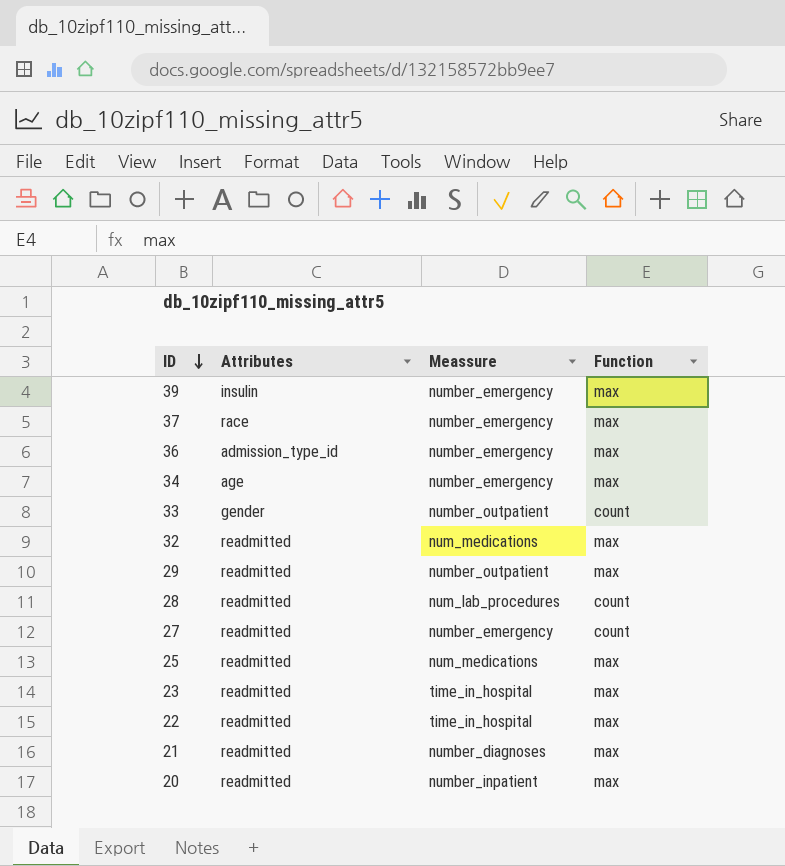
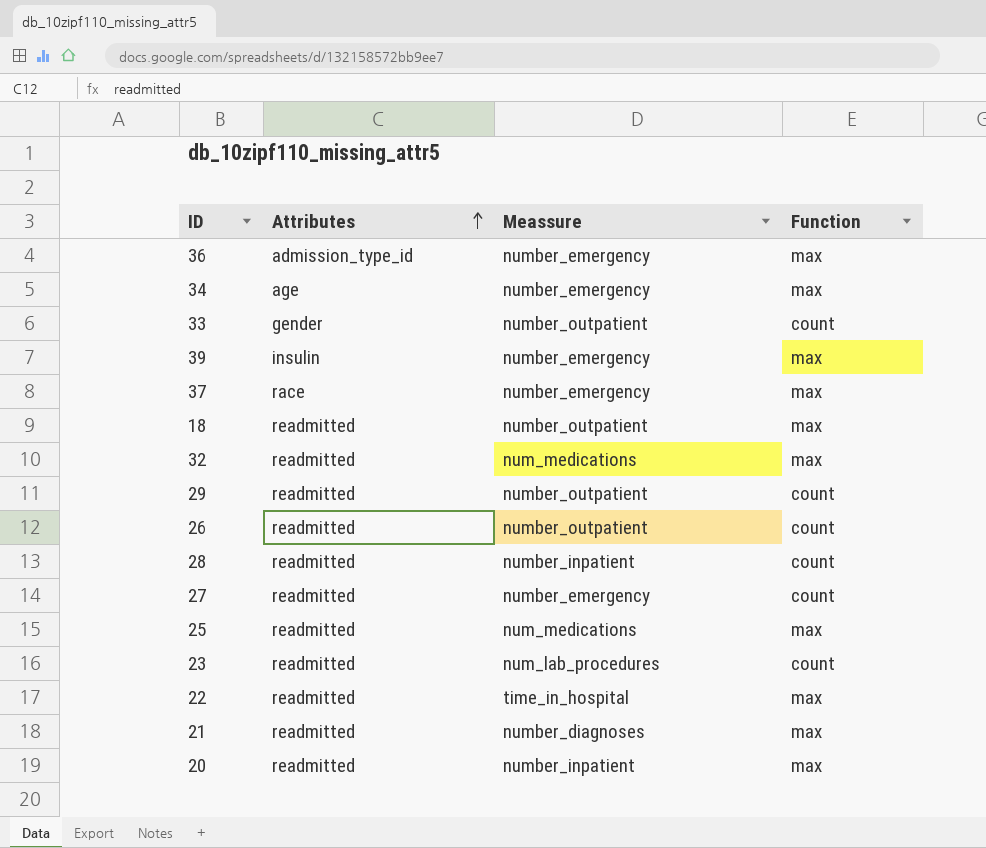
row order: ID descending -> Attributes ascending
row 18: none -> readmitted | number_outpatient | max
29 | Function: max -> count
row 26: none -> readmitted | number_outpatient | count
28 | Meassure: num_lab_procedures -> number_inpatient
23 | Meassure: time_in_hospital -> num_lab_procedures
23 | Function: max -> count

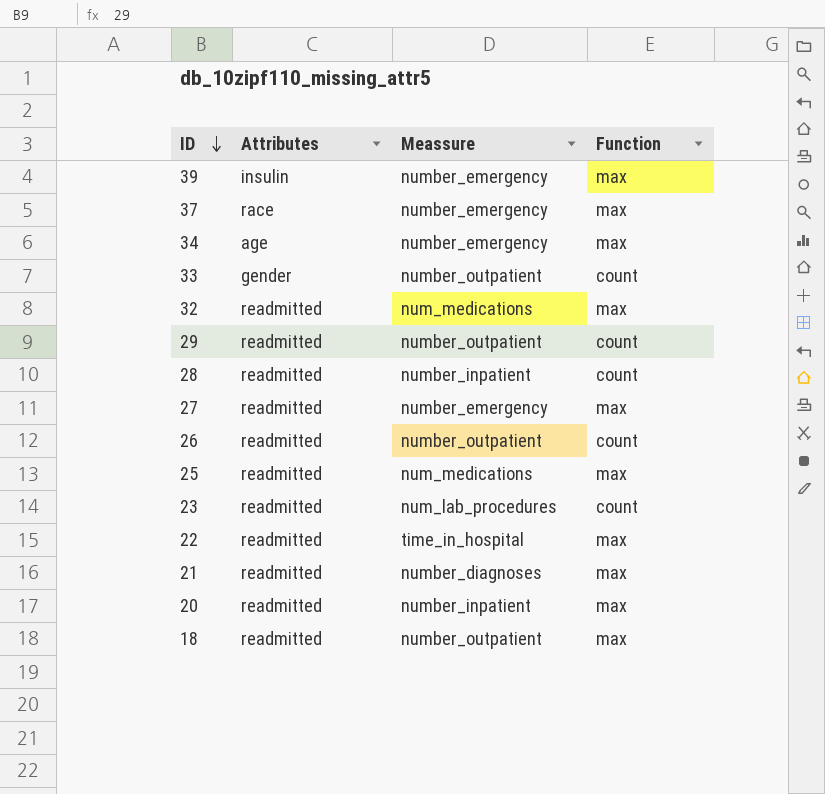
row order: Attributes ascending -> ID descending
row 36: admission_type_id | number_emergency | max -> none
27 | Function: count -> max

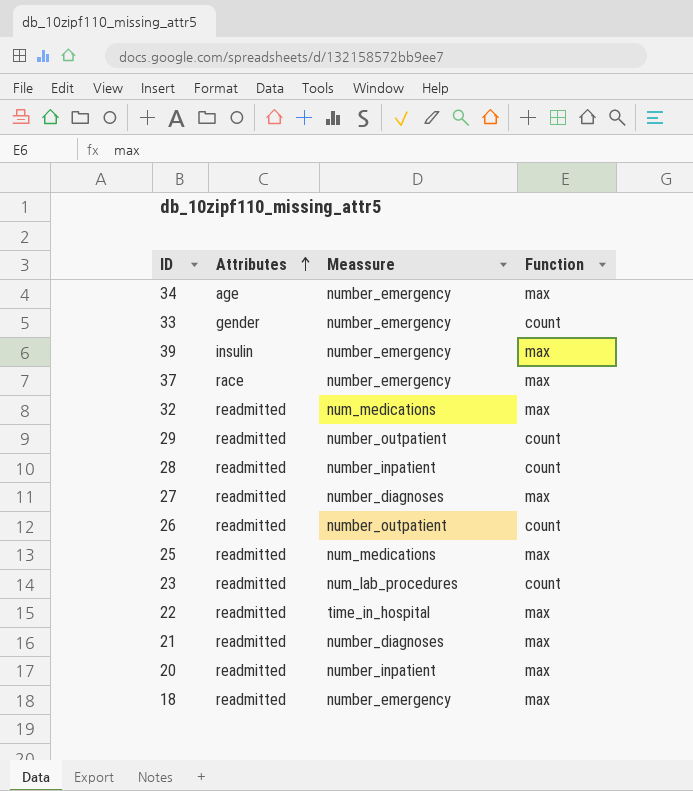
row order: ID descending -> Attributes ascending
33 | Meassure: number_outpatient -> number_emergency
27 | Meassure: number_emergency -> number_diagnoses
18 | Meassure: number_outpatient -> number_emergency

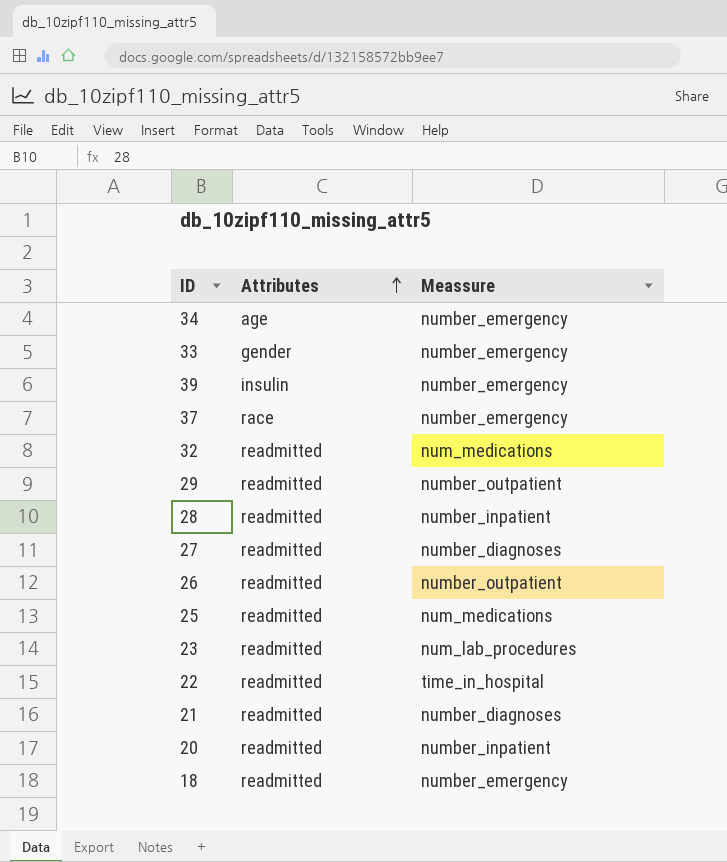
column Function | position: 4 -> none

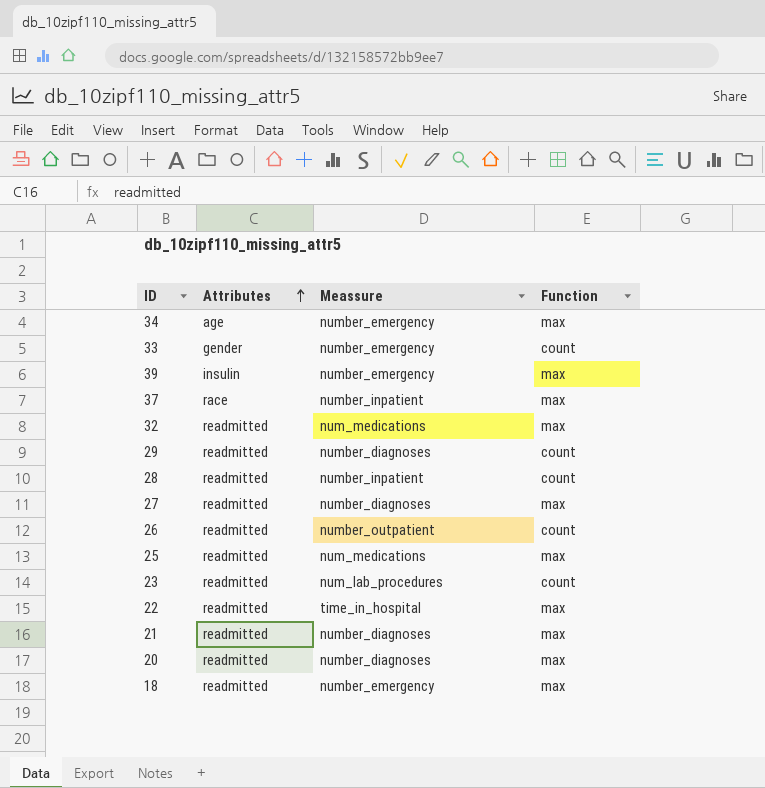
column Function | position: none -> 4
37 | Meassure: number_emergency -> number_inpatient
29 | Meassure: number_outpatient -> number_diagnoses
20 | Meassure: number_inpatient -> number_diagnoses

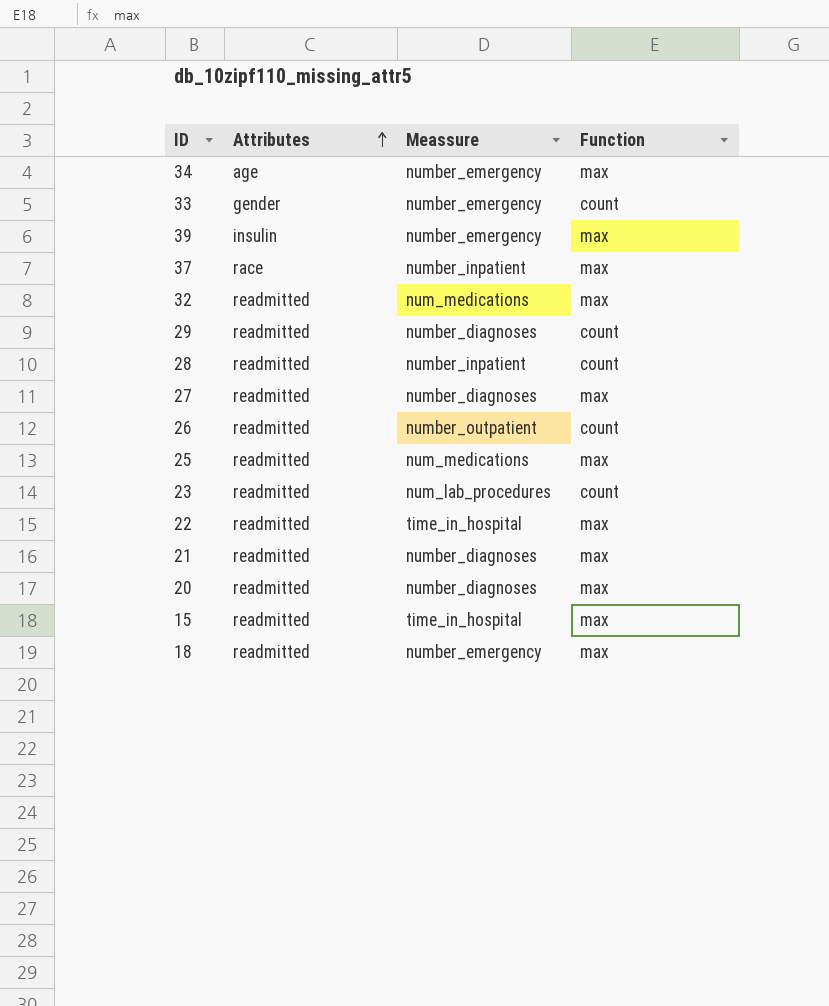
row 15: none -> readmitted | time_in_hospital | max

